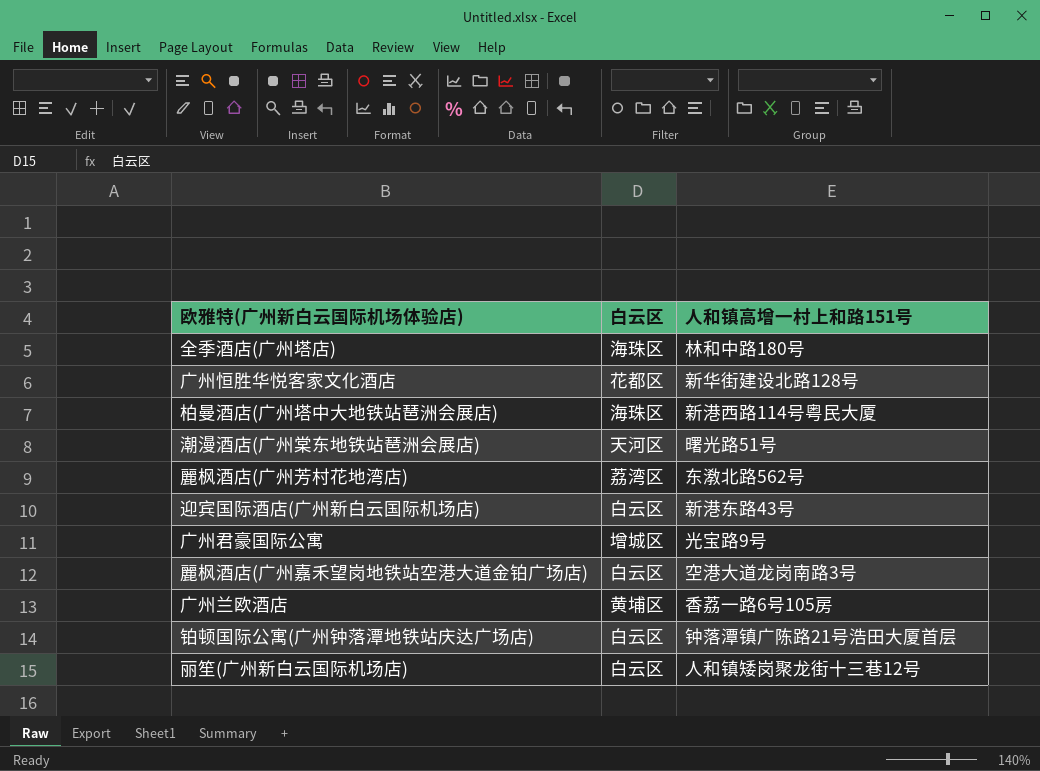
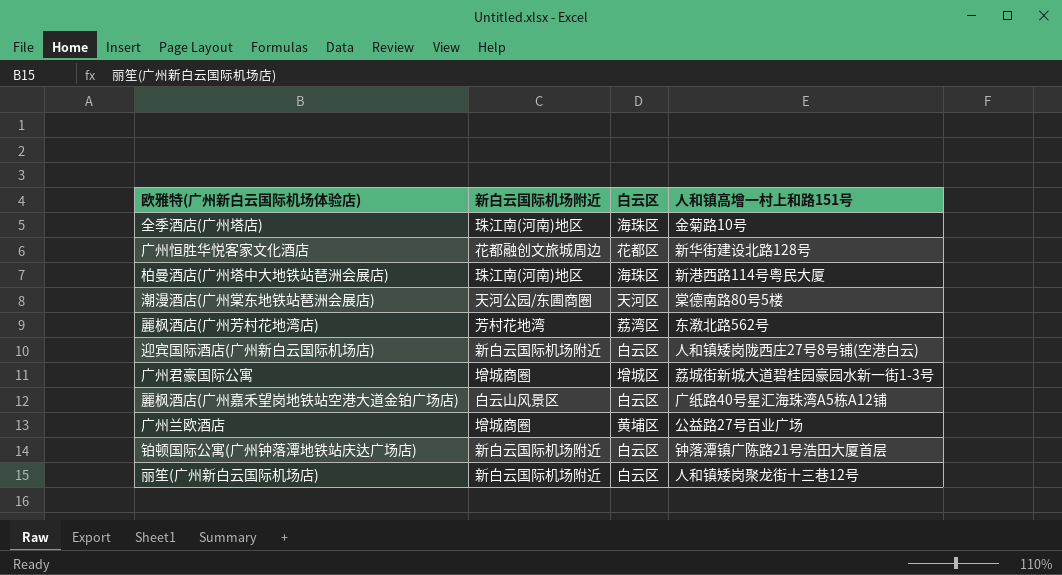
column 新白云国际机场附近 | position: none -> 2
全季酒店(广州塔店) | 人和镇高增一村上和路151号: 林和中路180号 -> 金菊路10号
潮漫酒店(广州棠东地铁站琶洲会展店) | 人和镇高增一村上和路151号: 曙光路51号 -> 棠德南路80号5楼
迎宾国际酒店(广州新白云国际机场店) | 人和镇高增一村上和路151号: 新港东路43号 -> 人和镇矮岗陇西庄27号8号铺(空港白云)
广州君豪国际公寓 | 人和镇高增一村上和路151号: 光宝路9号 -> 荔城街新城大道碧桂园豪园水新一街1-3号
麗枫酒店(广州嘉禾望岗地铁站空港大道金铂广场店) | 人和镇高增一村上和路151号: 空港大道龙岗南路3号 -> 广纸路40号星汇海珠湾A5栋A12铺
广州兰欧酒店 | 人和镇高增一村上和路151号: 香荔一路6号105房 -> 公益路27号百业广场

